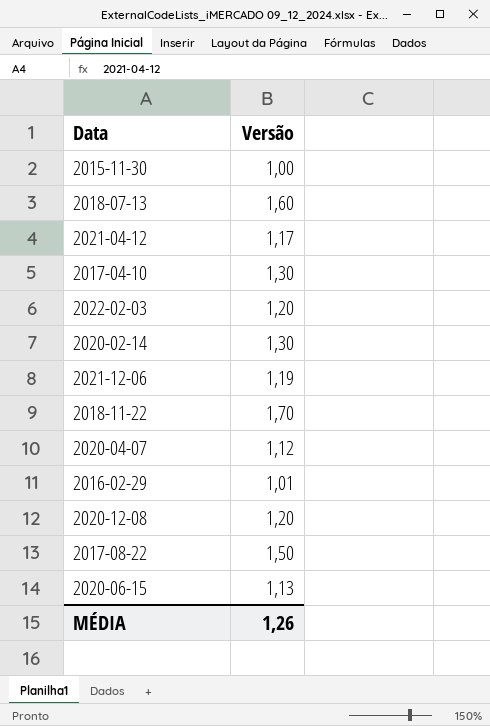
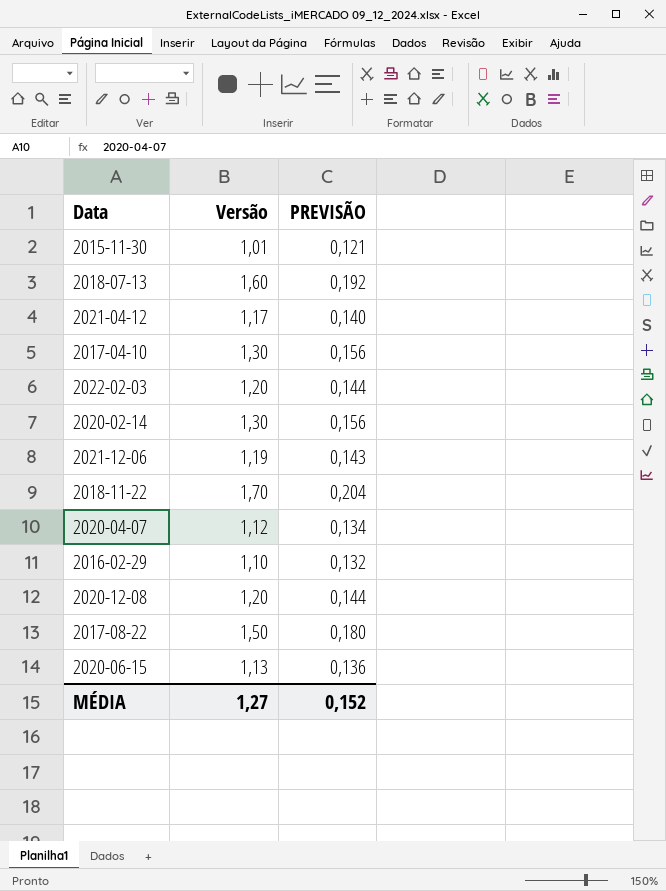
column PREVISÃO | formula: none -> [Versão] * 0,12
2015-11-30 | Versão: 1,00 -> 1,01
2016-02-29 | Versão: 1,01 -> 1,10
MÉDIA | Versão: 1,26 -> 1,27

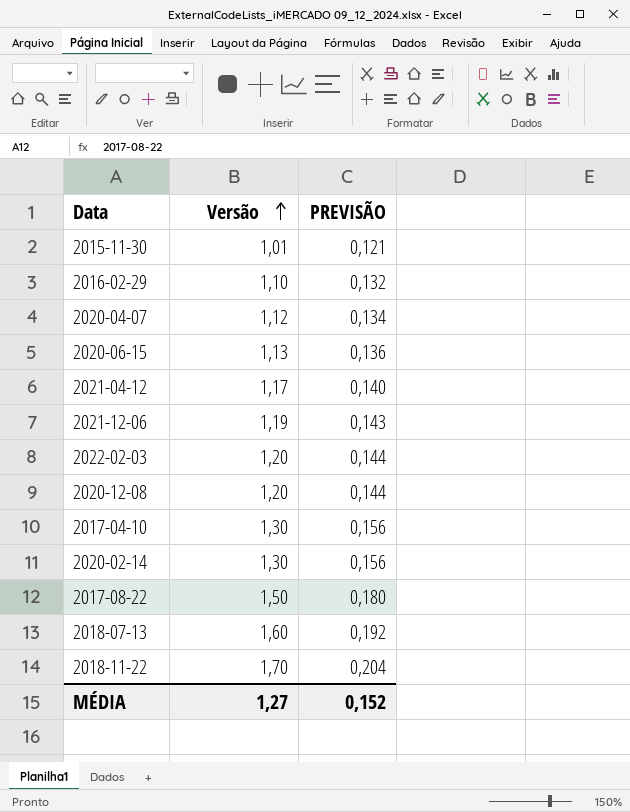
row order: none -> Versão ascending

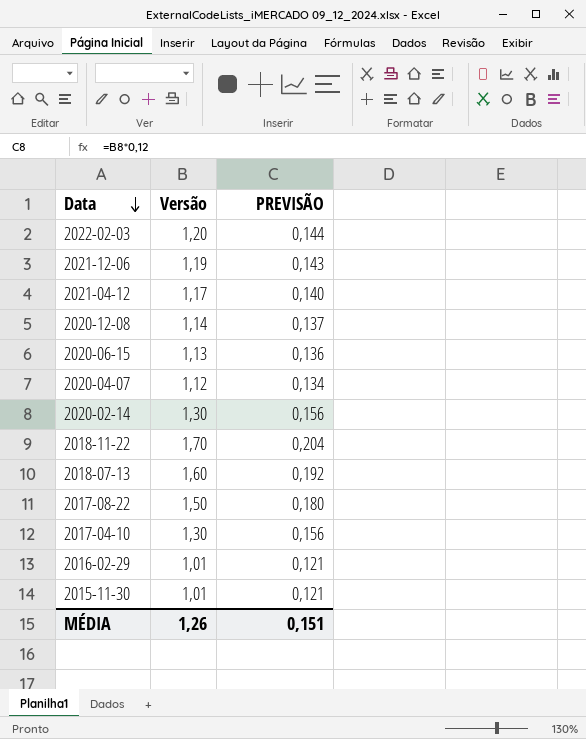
row order: Versão ascending -> Data descending
2020-12-08 | Versão: 1,20 -> 1,14
2020-12-08 | PREVISÃO: 0,144 -> 0,137
2016-02-29 | Versão: 1,10 -> 1,01
2016-02-29 | PREVISÃO: 0,132 -> 0,121
MÉDIA | Versão: 1,27 -> 1,26
MÉDIA | PREVISÃO: 0,152 -> 0,151

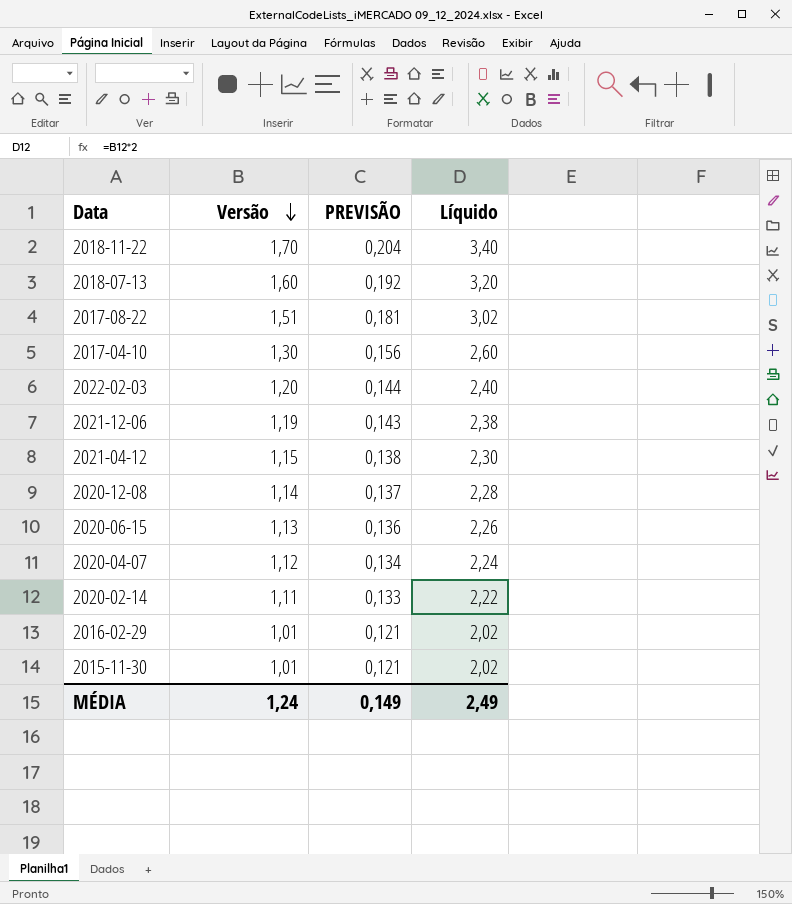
row order: Data descending -> Versão descending
column Líquido | formula: none -> [Versão] * 2
2017-08-22 | Versão: 1,50 -> 1,51
2017-08-22 | PREVISÃO: 0,180 -> 0,181
2021-04-12 | Versão: 1,17 -> 1,15
2021-04-12 | PREVISÃO: 0,140 -> 0,138
2020-02-14 | Versão: 1,30 -> 1,11
2020-02-14 | PREVISÃO: 0,156 -> 0,133
MÉDIA | Versão: 1,26 -> 1,24
MÉDIA | PREVISÃO: 0,151 -> 0,149

